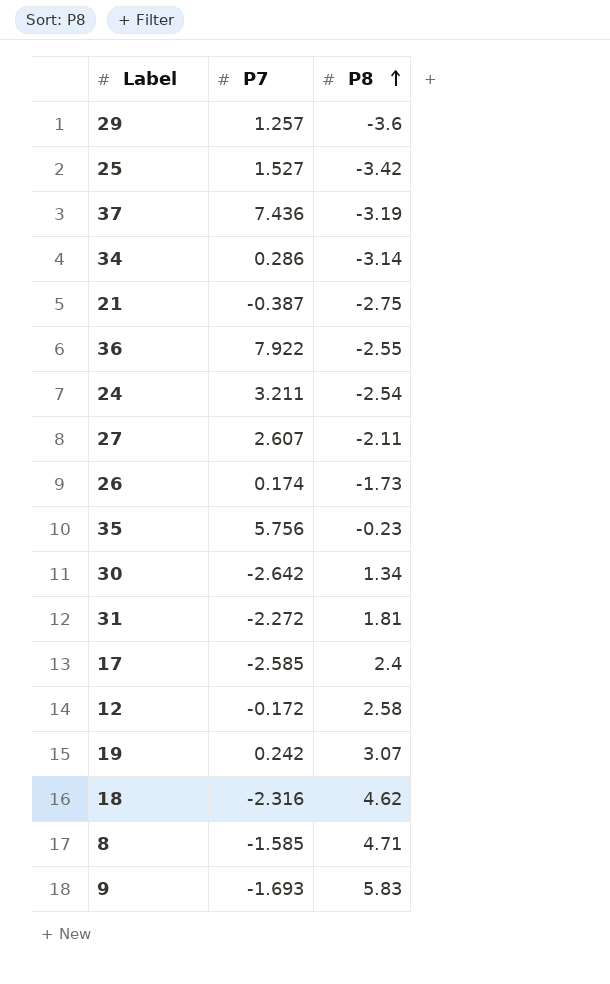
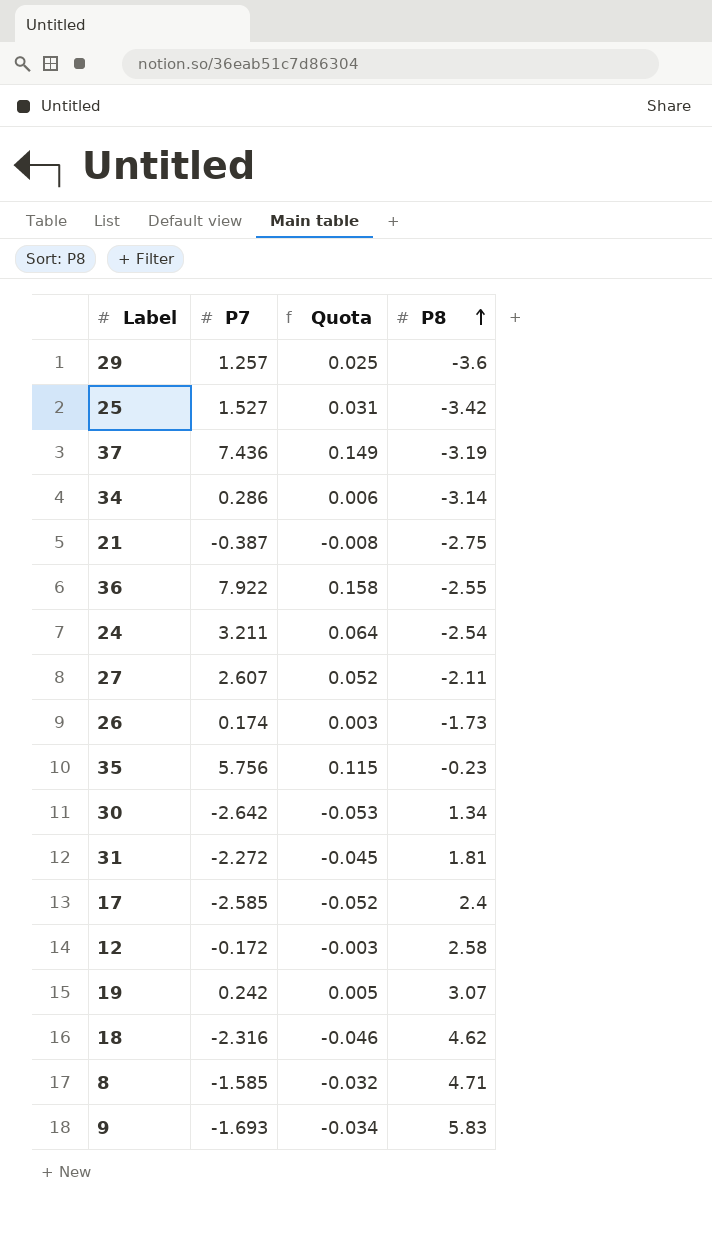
column Quota | formula: none -> [P7] * 0.02

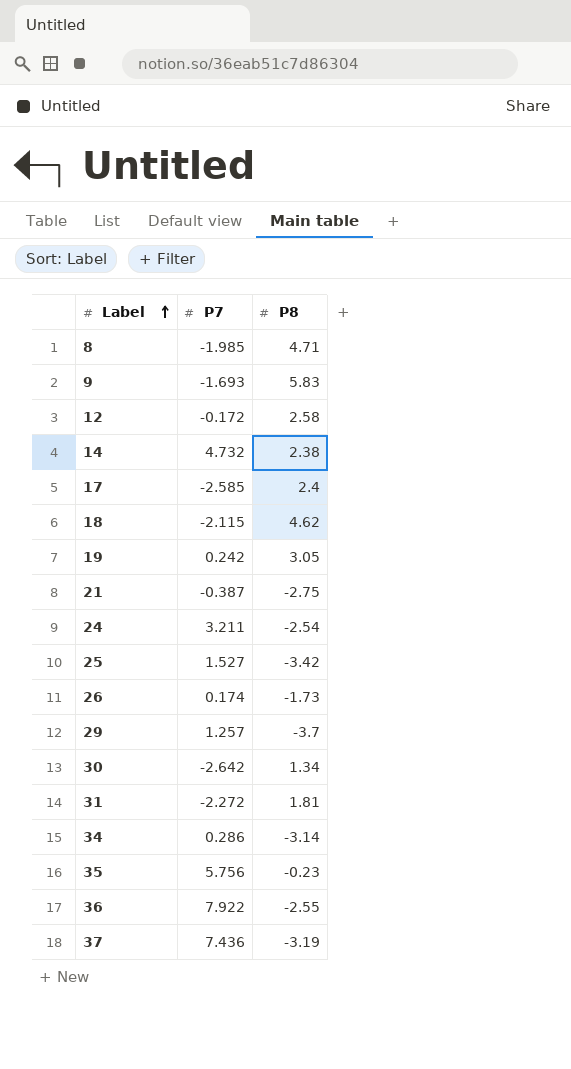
row order: P8 ascending -> Label ascending
column Quota | formula: [P7] * 0.02 -> none
row 27: 2.607 | 0.052 | -2.11 -> none
8 | P7: -1.585 -> -1.985
row 14: none -> 4.732 | 2.38
18 | P7: -2.316 -> -2.115
19 | P8: 3.07 -> 3.05
29 | P8: -3.6 -> -3.7

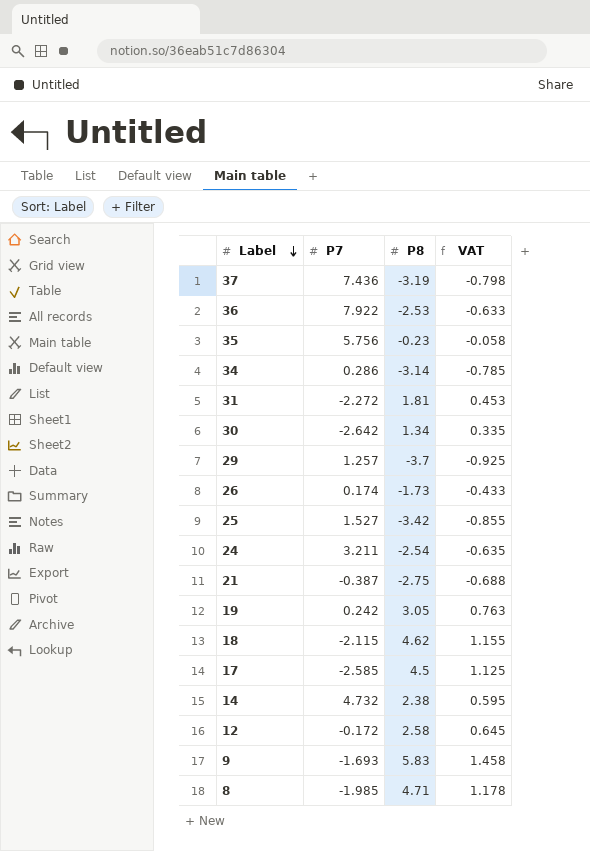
row order: Label ascending -> Label descending
column VAT | formula: none -> [P8] * 0.25
36 | P8: -2.55 -> -2.53
17 | P8: 2.4 -> 4.5

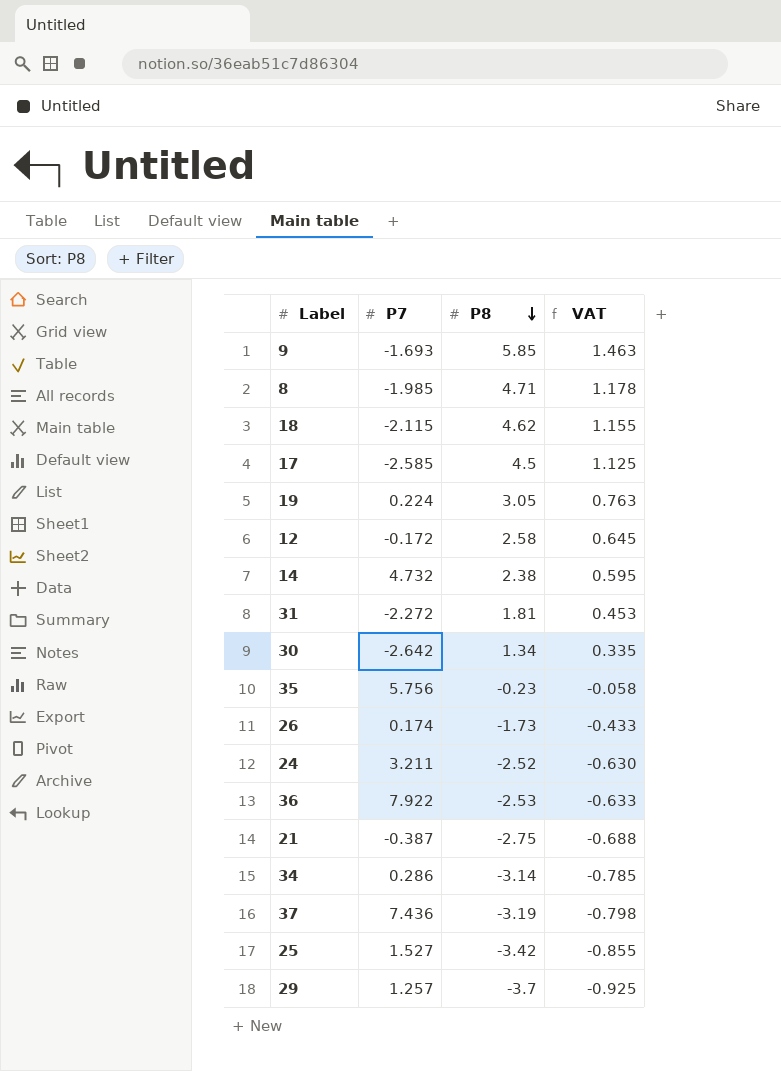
row order: Label descending -> P8 descending
9 | P8: 5.83 -> 5.85
9 | VAT: 1.458 -> 1.463
19 | P7: 0.242 -> 0.224
24 | P8: -2.54 -> -2.52
24 | VAT: -0.635 -> -0.630

